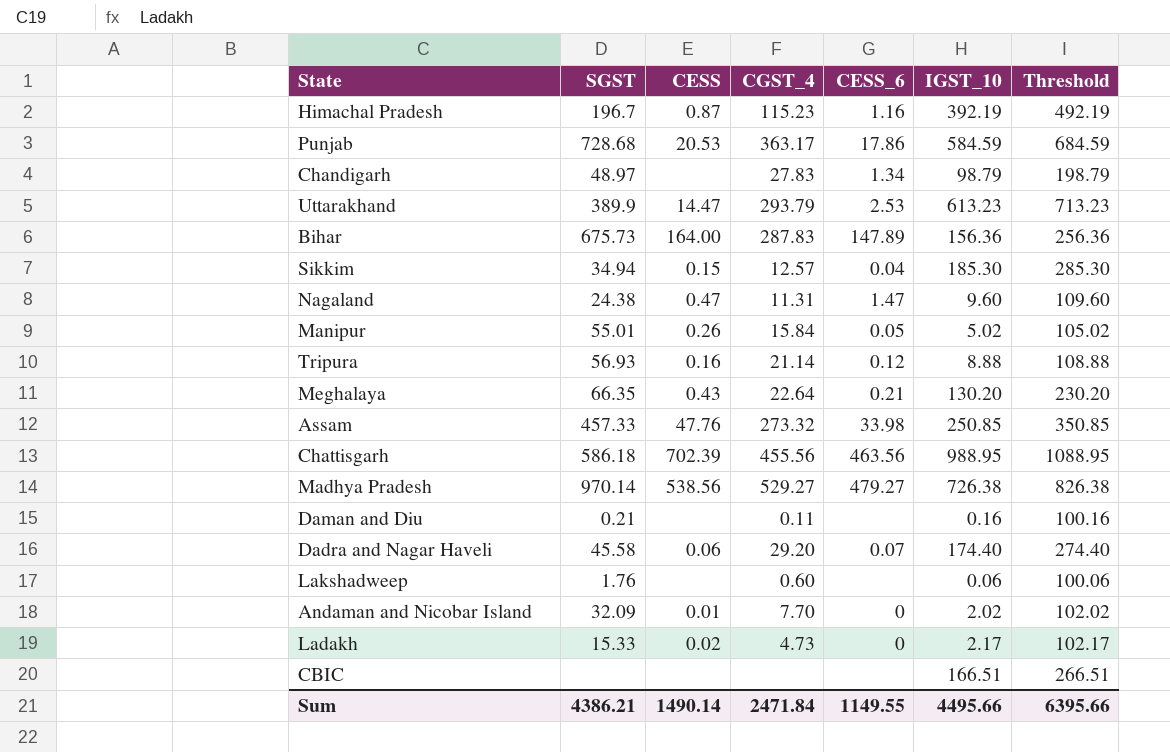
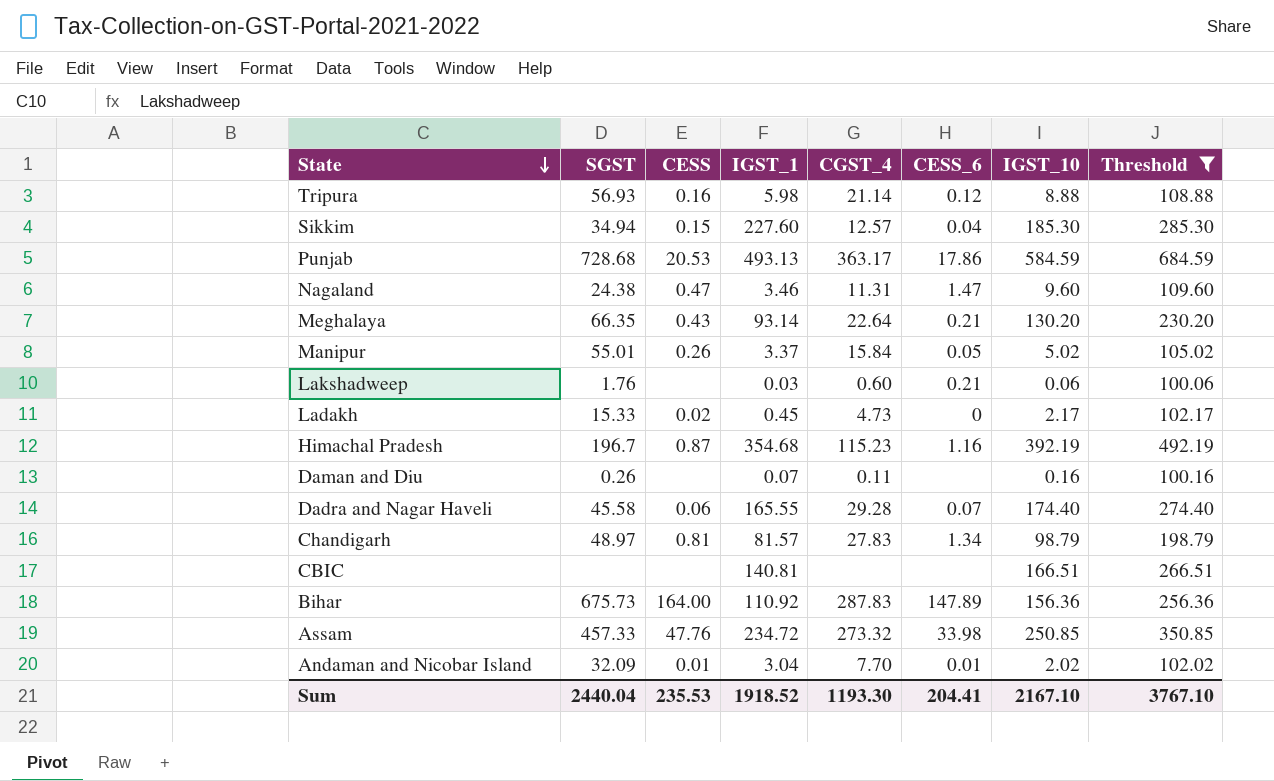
filter: none -> Threshold <= 684.59
row order: none -> State descending
column IGST_1 | position: none -> 4
Lakshadweep | CESS_6: none -> 0.21
Daman and Diu | SGST: 0.21 -> 0.26
Dadra and Nagar Haveli | CGST_4: 29.20 -> 29.28
Chandigarh | CESS: none -> 0.81
Andaman and Nicobar Island | CESS_6: 0 -> 0.01
Sum | SGST: 4386.21 -> 2440.04
Sum | CESS: 1490.14 -> 235.53
Sum | CGST_4: 2471.84 -> 1193.30
Sum | CESS_6: 1149.55 -> 204.41
Sum | IGST_10: 4495.66 -> 2167.10
Sum | Threshold: 6395.66 -> 3767.10

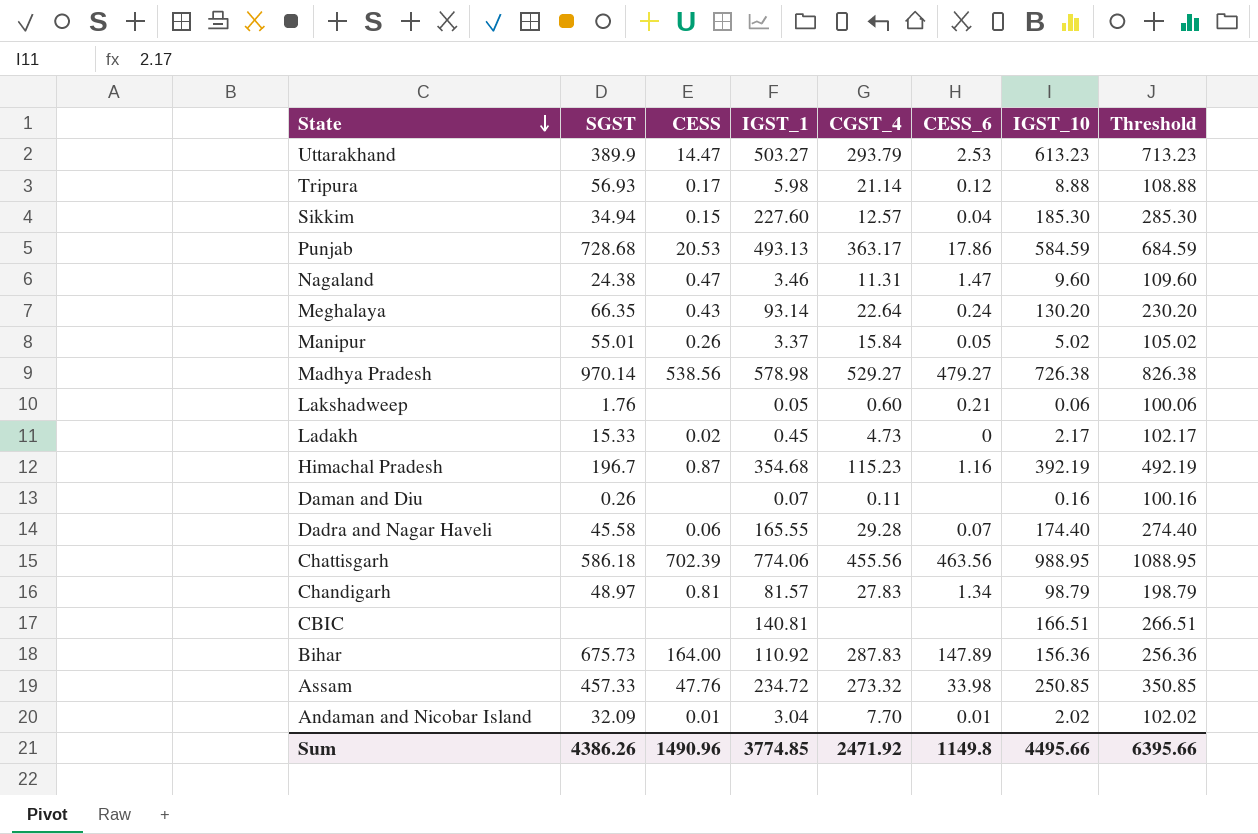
filter: Threshold <= 684.59 -> none
Tripura | CESS: 0.16 -> 0.17
Meghalaya | CESS_6: 0.21 -> 0.24
Lakshadweep | IGST_1: 0.03 -> 0.05
Sum | SGST: 2440.04 -> 4386.26
Sum | CESS: 235.53 -> 1490.96
Sum | IGST_1: 1918.52 -> 3774.85
Sum | CGST_4: 1193.30 -> 2471.92
Sum | CESS_6: 204.41 -> 1149.8
Sum | IGST_10: 2167.10 -> 4495.66
Sum | Threshold: 3767.10 -> 6395.66

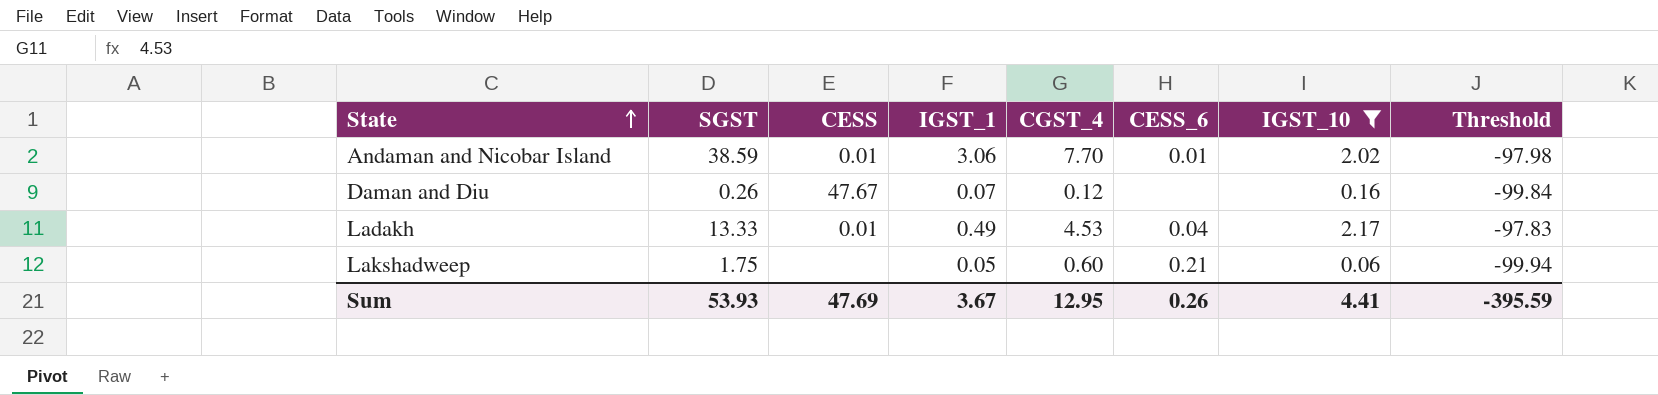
filter: none -> IGST_10 <= 2.17
row order: State descending -> State ascending
column Threshold | formula: [IGST_10] + 100 -> [IGST_10] - 100
Andaman and Nicobar Island | SGST: 32.09 -> 38.59
Andaman and Nicobar Island | IGST_1: 3.04 -> 3.06
Daman and Diu | CESS: none -> 47.67
Daman and Diu | CGST_4: 0.11 -> 0.12
Ladakh | SGST: 15.33 -> 13.33
Ladakh | CESS: 0.02 -> 0.01
Ladakh | IGST_1: 0.45 -> 0.49
Ladakh | CGST_4: 4.73 -> 4.53
Ladakh | CESS_6: 0 -> 0.04
Lakshadweep | SGST: 1.76 -> 1.75
Sum | SGST: 4386.26 -> 53.93
Sum | CESS: 1490.96 -> 47.69
Sum | IGST_1: 3774.85 -> 3.67
Sum | CGST_4: 2471.92 -> 12.95
Sum | CESS_6: 1149.8 -> 0.26
Sum | IGST_10: 4495.66 -> 4.41
Sum | Threshold: 6395.66 -> -395.59

